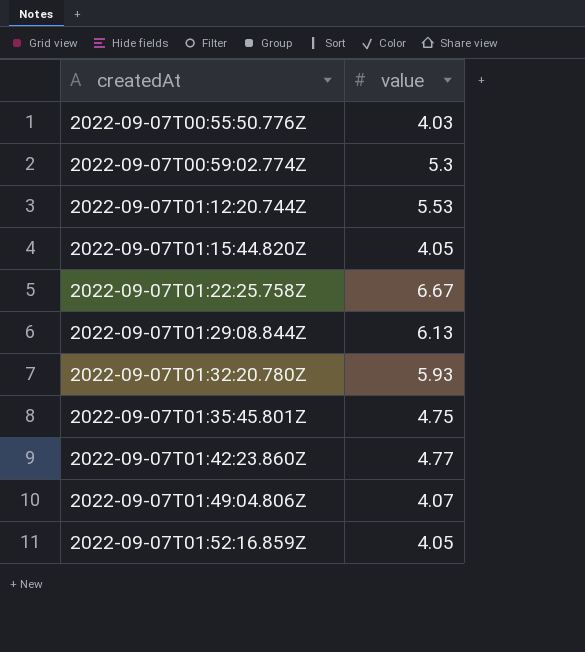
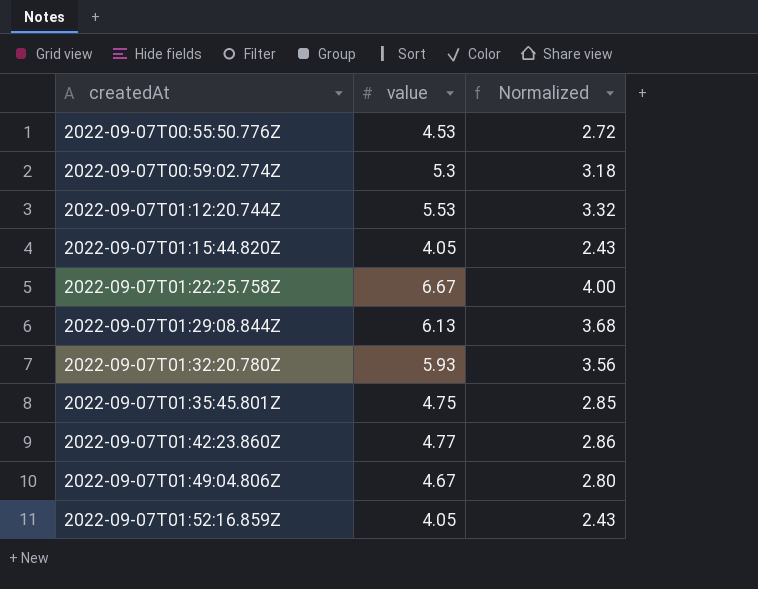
column Normalized | formula: none -> [value] * 0.6
2022-09-07T00:55:50.776Z | value: 4.03 -> 4.53
2022-09-07T01:49:04.806Z | value: 4.07 -> 4.67

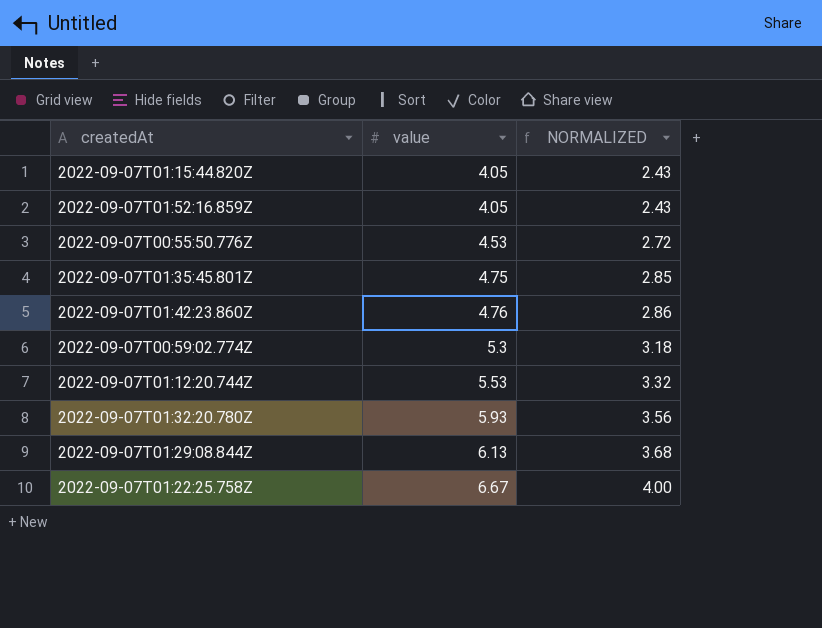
row order: createdAt ascending -> value ascending
column name: Normalized -> NORMALIZED
row 2022-09-07T01:49:04.806Z: 4.67 | 2.80 -> none
2022-09-07T01:42:23.860Z | value: 4.77 -> 4.76

